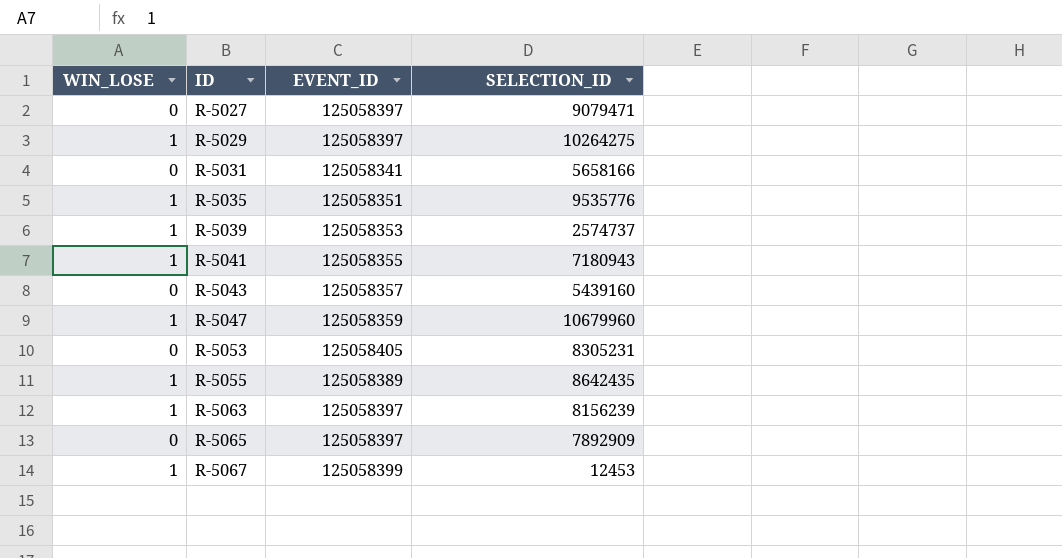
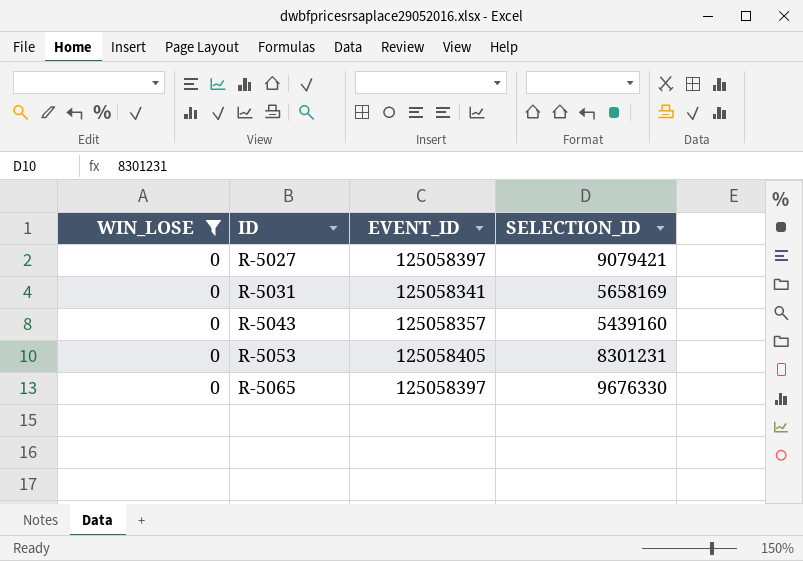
filter: none -> WIN_LOSE = 0
R-5027 | SELECTION_ID: 9079471 -> 9079421
R-5031 | SELECTION_ID: 5658166 -> 5658169
R-5053 | SELECTION_ID: 8305231 -> 8301231
R-5065 | SELECTION_ID: 7892909 -> 9676330

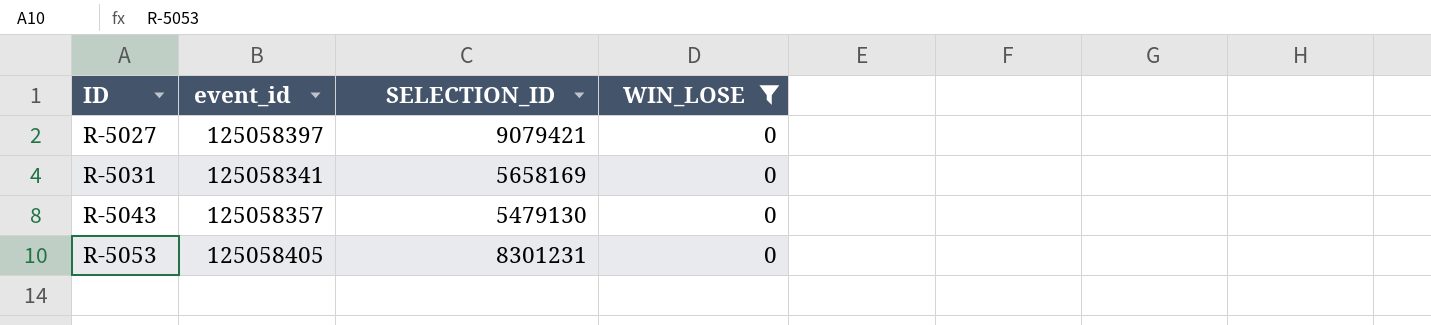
column name: EVENT_ID -> event_id
column WIN_LOSE | position: 1 -> 4
row R-5065: 0 | 125058397 | 9676330 -> none
R-5043 | SELECTION_ID: 5439160 -> 5479130

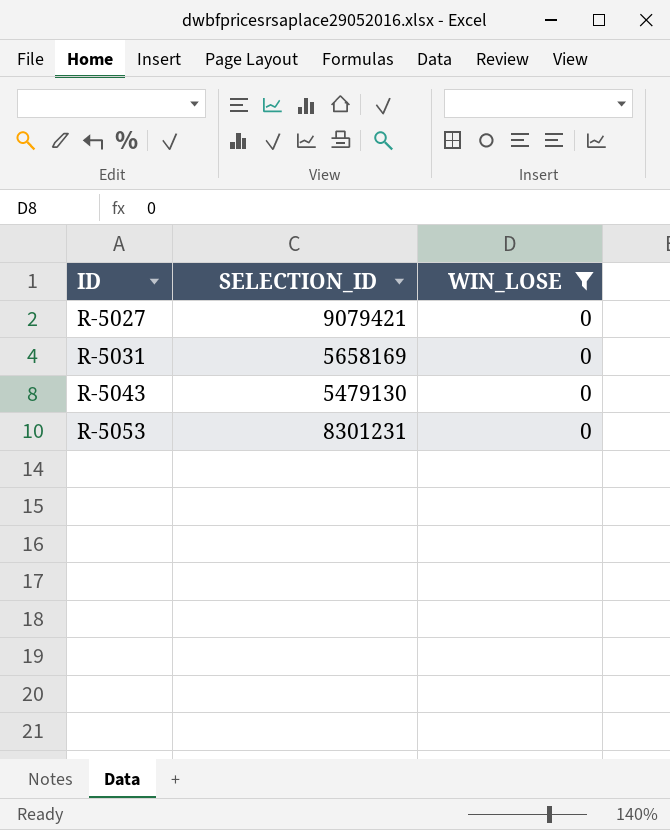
column event_id | position: 2 -> none

